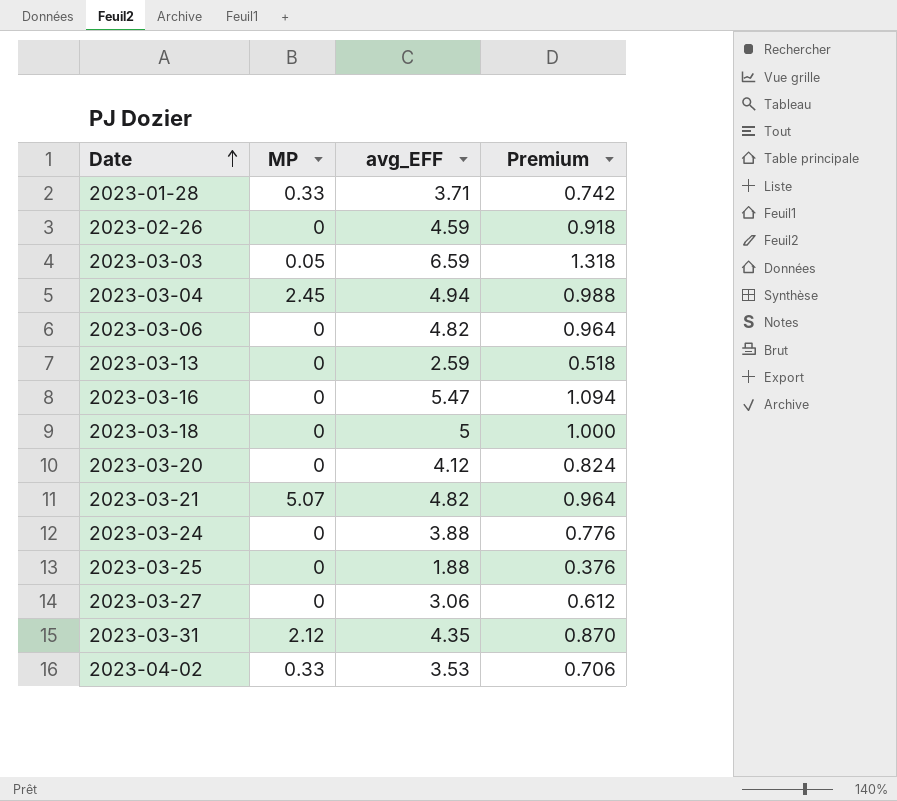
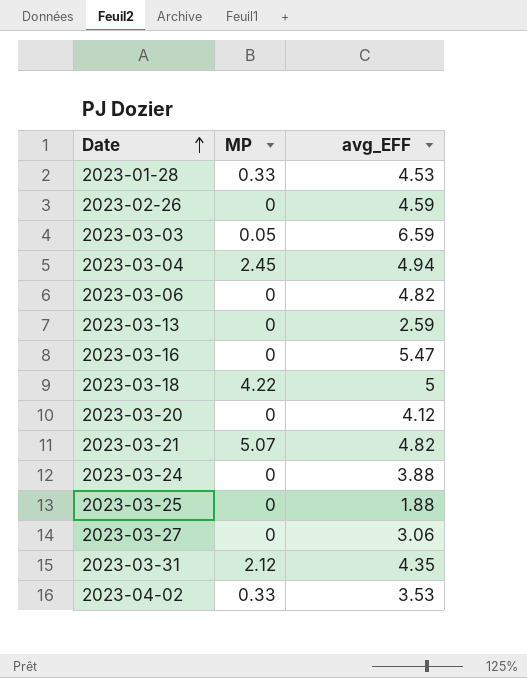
column Premium | formula: [avg_EFF] * 0.2 -> none
2023-01-28 | avg_EFF: 3.71 -> 4.53
2023-03-18 | MP: 0 -> 4.22

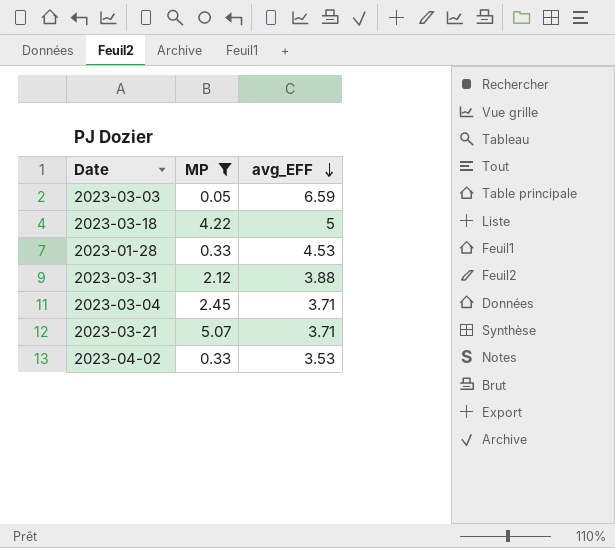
filter: none -> MP != 0
row order: Date ascending -> avg_EFF descending
2023-03-31 | avg_EFF: 4.35 -> 3.88
2023-03-04 | avg_EFF: 4.94 -> 3.71
2023-03-21 | avg_EFF: 4.82 -> 3.71

